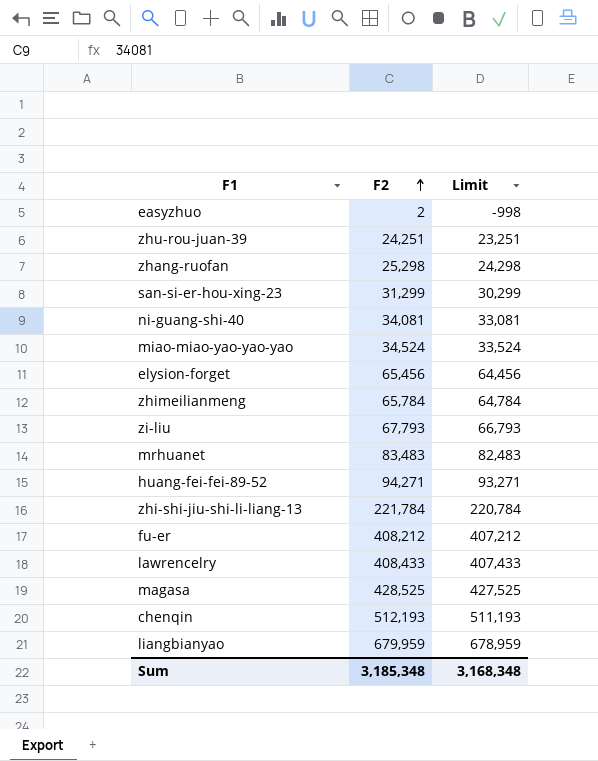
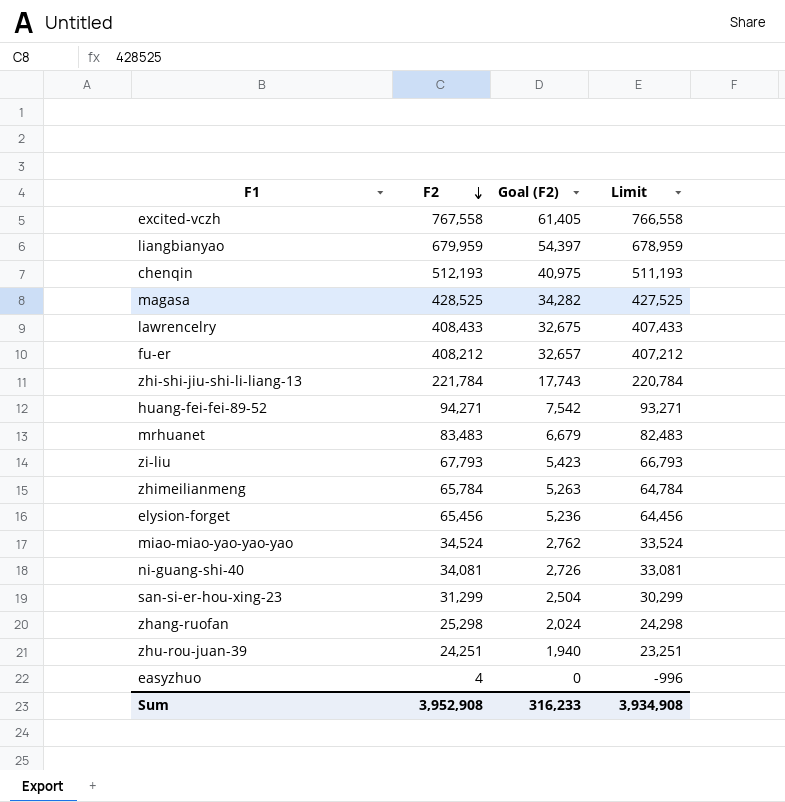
row order: F2 ascending -> F2 descending
column Goal (F2) | formula: none -> [F2] * 0.08
row excited-vczh: none -> 767,558 | 61,405 | 766,558
easyzhuo | F2: 2 -> 4
easyzhuo | Limit: -998 -> -996
Sum | F2: 3,185,348 -> 3,952,908
Sum | Limit: 3,168,348 -> 3,934,908

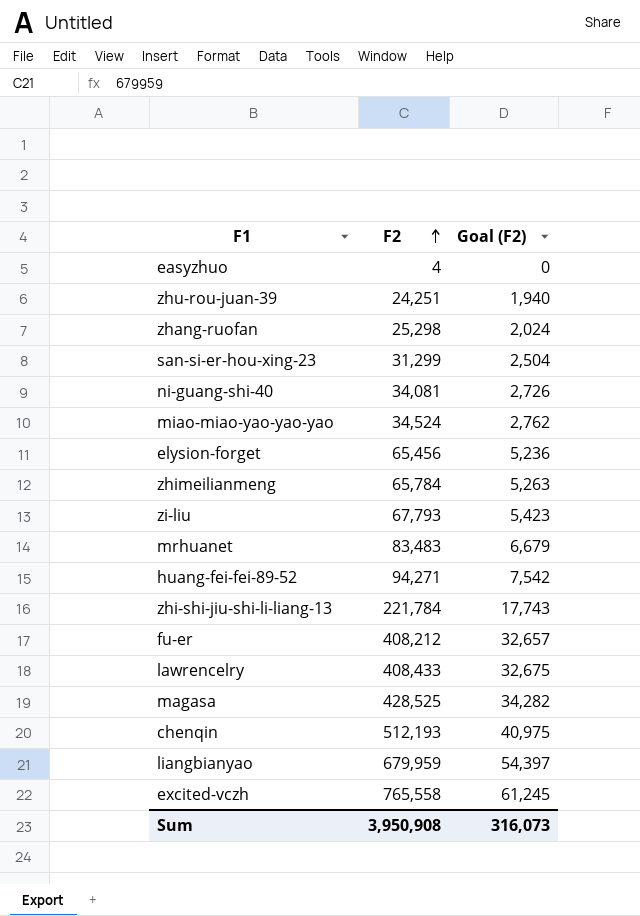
row order: F2 descending -> F2 ascending
column Limit | formula: [F2] - 1000 -> none
excited-vczh | F2: 767,558 -> 765,558
excited-vczh | Goal (F2): 61,405 -> 61,245
Sum | F2: 3,952,908 -> 3,950,908
Sum | Goal (F2): 316,233 -> 316,073

